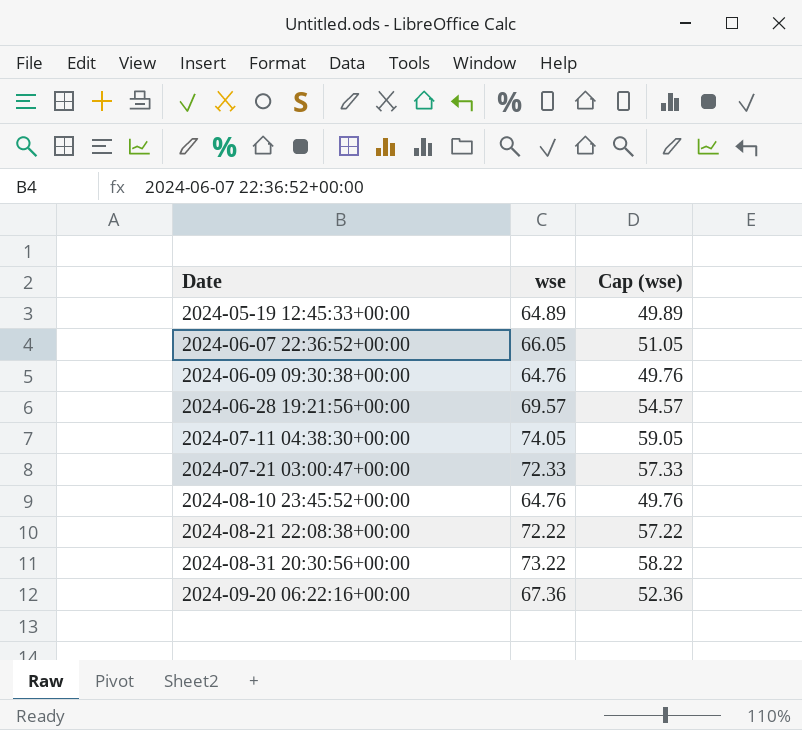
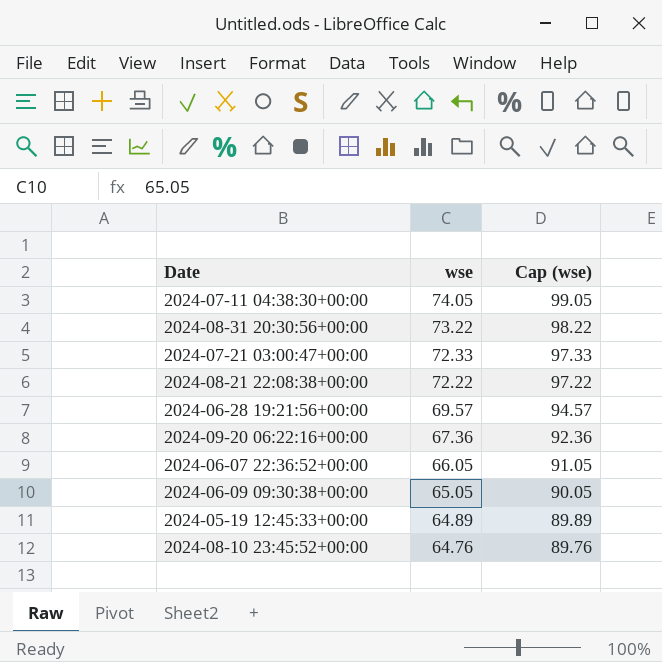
row order: Date ascending -> wse descending
column Cap (wse) | formula: [wse] - 15 -> [wse] + 25
2024-06-09 09:30:38+00:00 | wse: 64.76 -> 65.05

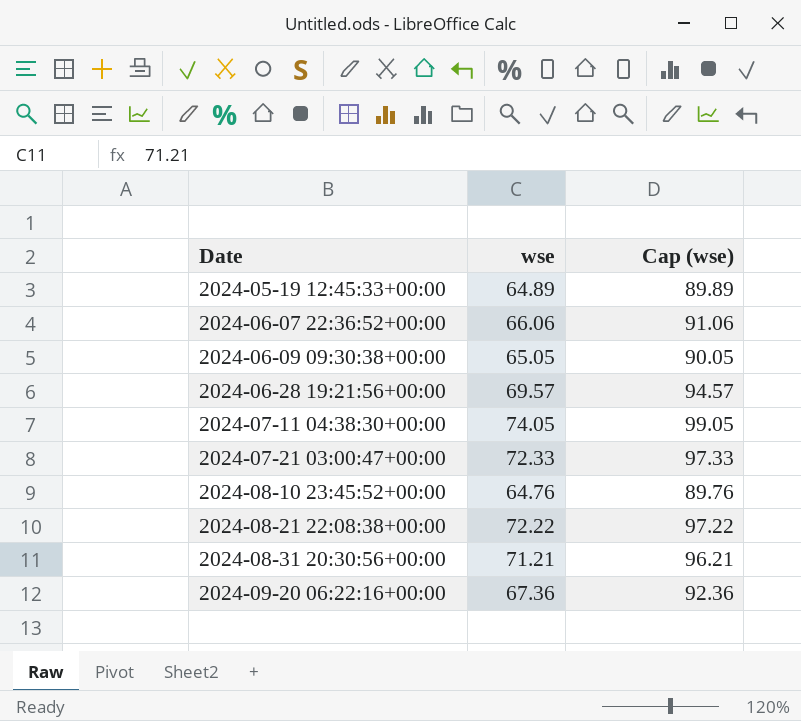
row order: wse descending -> Date ascending
2024-06-07 22:36:52+00:00 | wse: 66.05 -> 66.06
2024-06-07 22:36:52+00:00 | Cap (wse): 91.05 -> 91.06
2024-08-31 20:30:56+00:00 | wse: 73.22 -> 71.21
2024-08-31 20:30:56+00:00 | Cap (wse): 98.22 -> 96.21

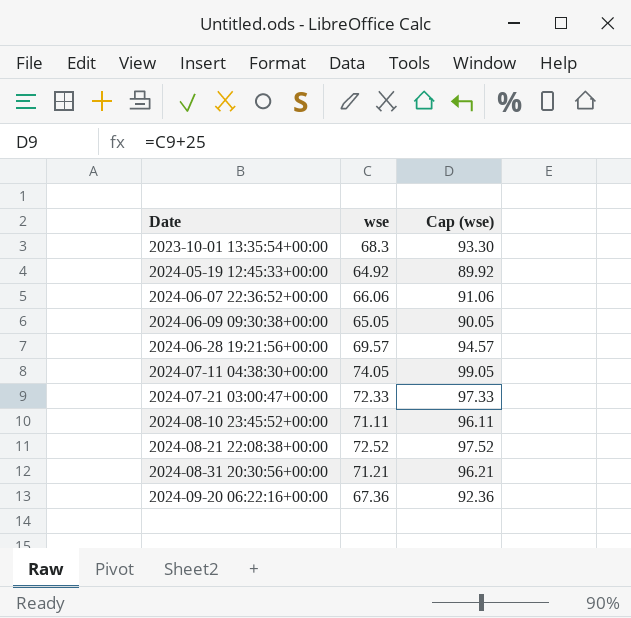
row 2023-10-01 13:35:54+00:00: none -> 68.3 | 93.30
2024-05-19 12:45:33+00:00 | wse: 64.89 -> 64.92
2024-05-19 12:45:33+00:00 | Cap (wse): 89.89 -> 89.92
2024-08-10 23:45:52+00:00 | wse: 64.76 -> 71.11
2024-08-10 23:45:52+00:00 | Cap (wse): 89.76 -> 96.11
2024-08-21 22:08:38+00:00 | wse: 72.22 -> 72.52
2024-08-21 22:08:38+00:00 | Cap (wse): 97.22 -> 97.52

